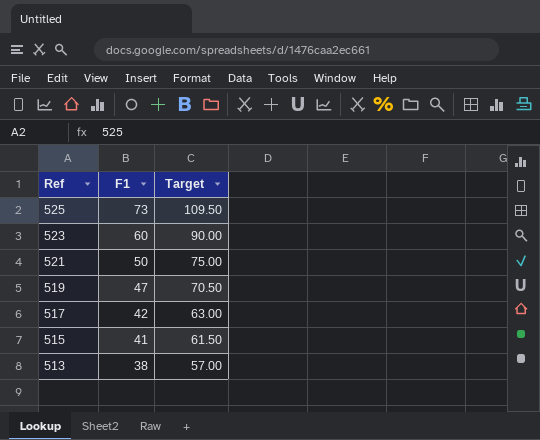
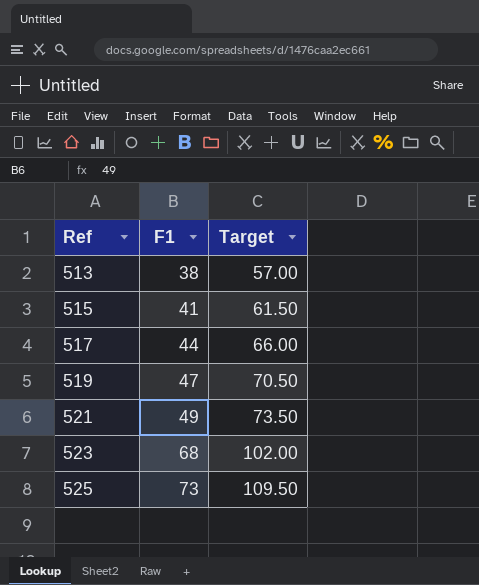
row order: Ref descending -> Ref ascending
517 | F1: 42 -> 44
517 | Target: 63.00 -> 66.00
521 | F1: 50 -> 49
521 | Target: 75.00 -> 73.50
523 | F1: 60 -> 68
523 | Target: 90.00 -> 102.00

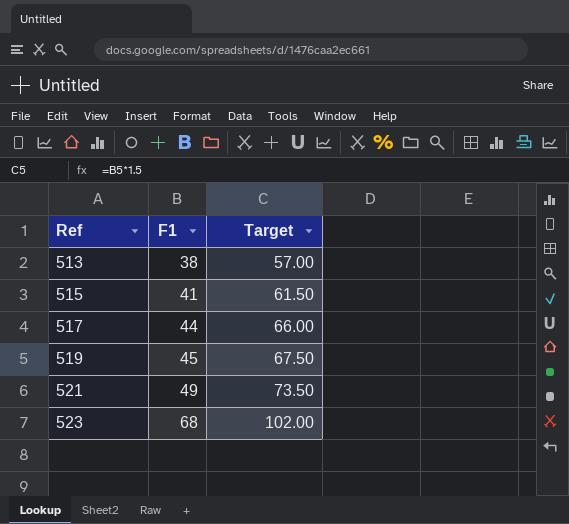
row 525: 73 | 109.50 -> none
519 | F1: 47 -> 45
519 | Target: 70.50 -> 67.50

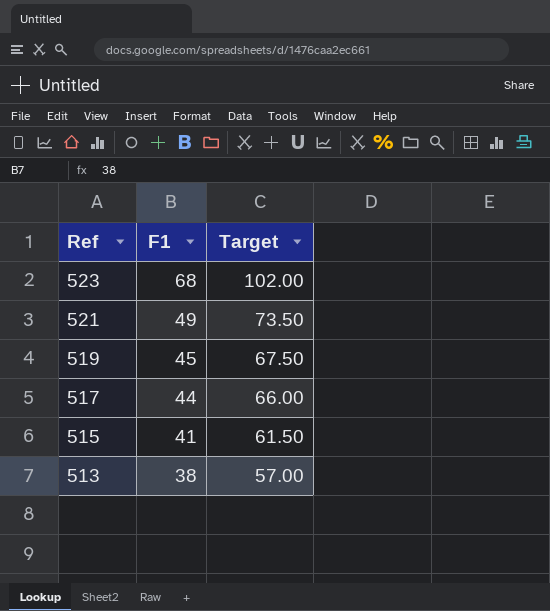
row order: Ref ascending -> Ref descending

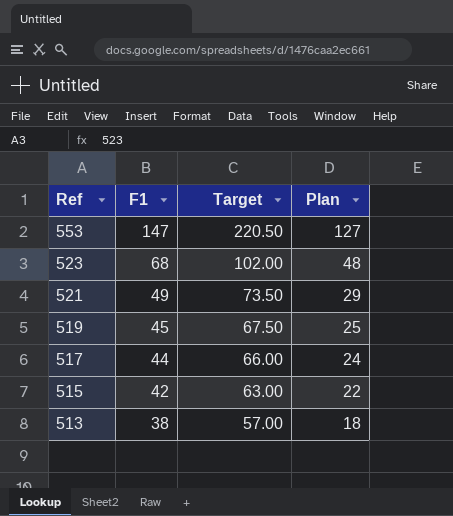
column Plan | formula: none -> [F1] - 20
row 553: none -> 147 | 220.50 | 127
515 | F1: 41 -> 42
515 | Target: 61.50 -> 63.00

